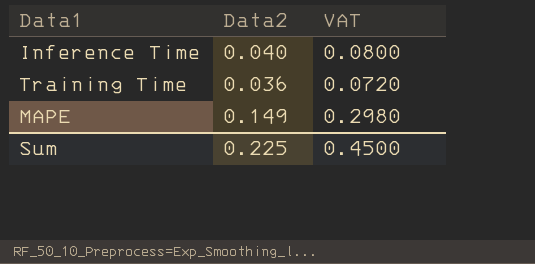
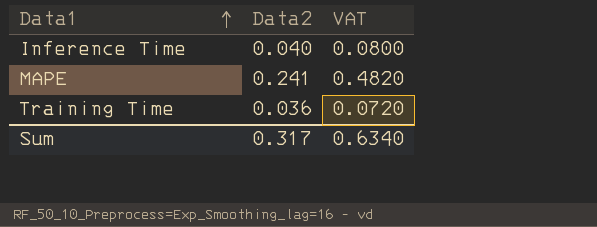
row order: none -> Data1 ascending
MAPE | Data2: 0.149 -> 0.241
MAPE | VAT: 0.2980 -> 0.4820
Sum | Data2: 0.225 -> 0.317
Sum | VAT: 0.4500 -> 0.6340

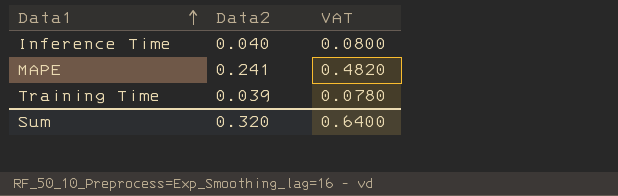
Training Time | Data2: 0.036 -> 0.039
Training Time | VAT: 0.0720 -> 0.0780
Sum | Data2: 0.317 -> 0.320
Sum | VAT: 0.6340 -> 0.6400

